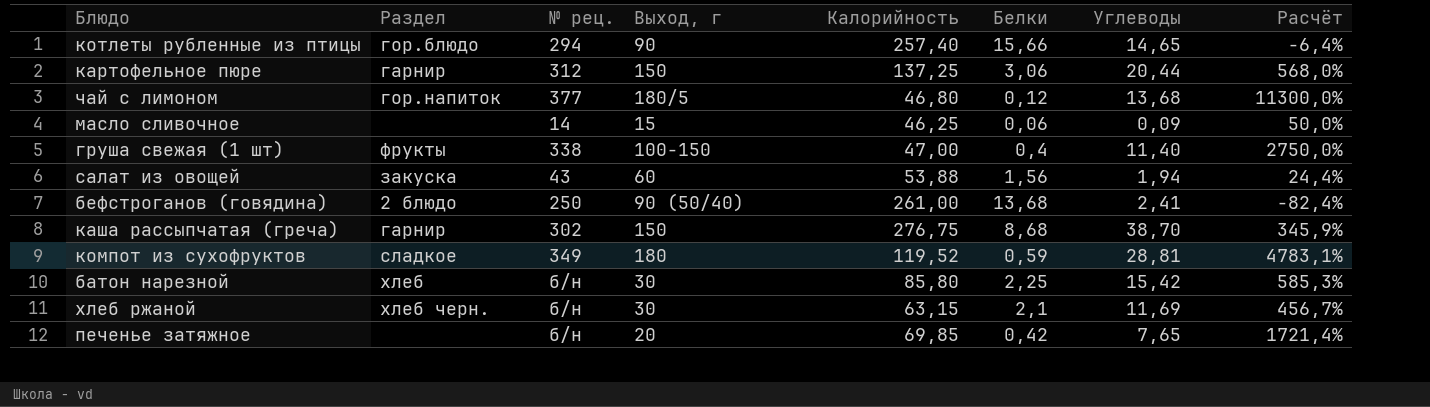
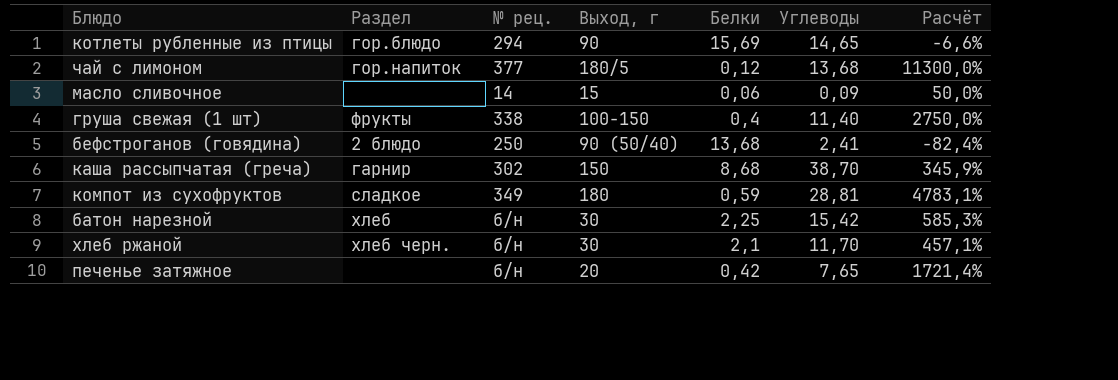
column Калорийность | position: 5 -> none
row картофельное пюре: гарнир | 312 | 150 | 137,25 | 3,06 | 20,44 | 568,0% -> none
row салат из овощей: закуска | 43 | 60 | 53,88 | 1,56 | 1,94 | 24,4% -> none
котлеты рубленные из птицы | Белки: 15,66 -> 15,69
котлеты рубленные из птицы | Расчёт: -6,4% -> -6,6%
хлеб ржаной | Углеводы: 11,69 -> 11,70
хлеб ржаной | Расчёт: 456,7% -> 457,1%

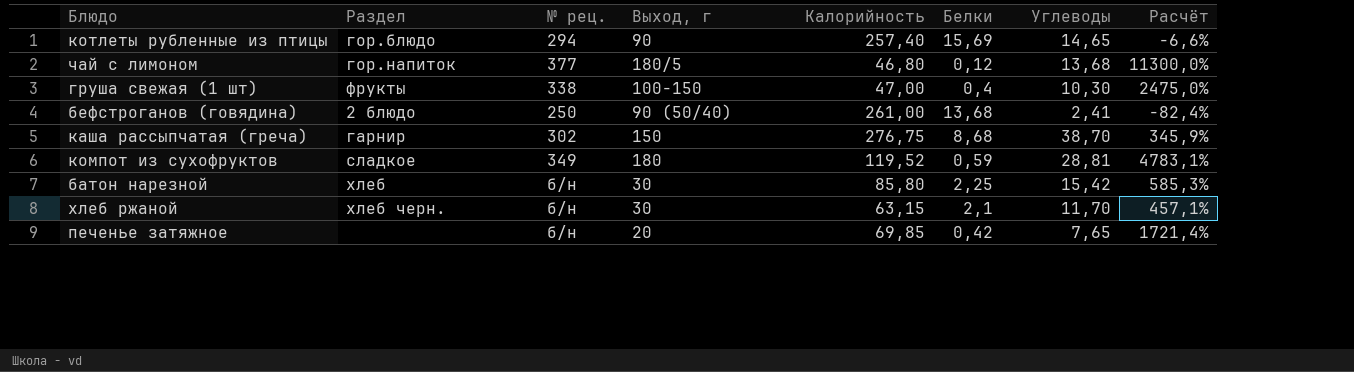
column Калорийность | position: none -> 5
row масло сливочное: none | 14 | 15 | 0,06 | 0,09 | 50,0% -> none
груша свежая (1 шт) | Углеводы: 11,40 -> 10,30
груша свежая (1 шт) | Расчёт: 2750,0% -> 2475,0%

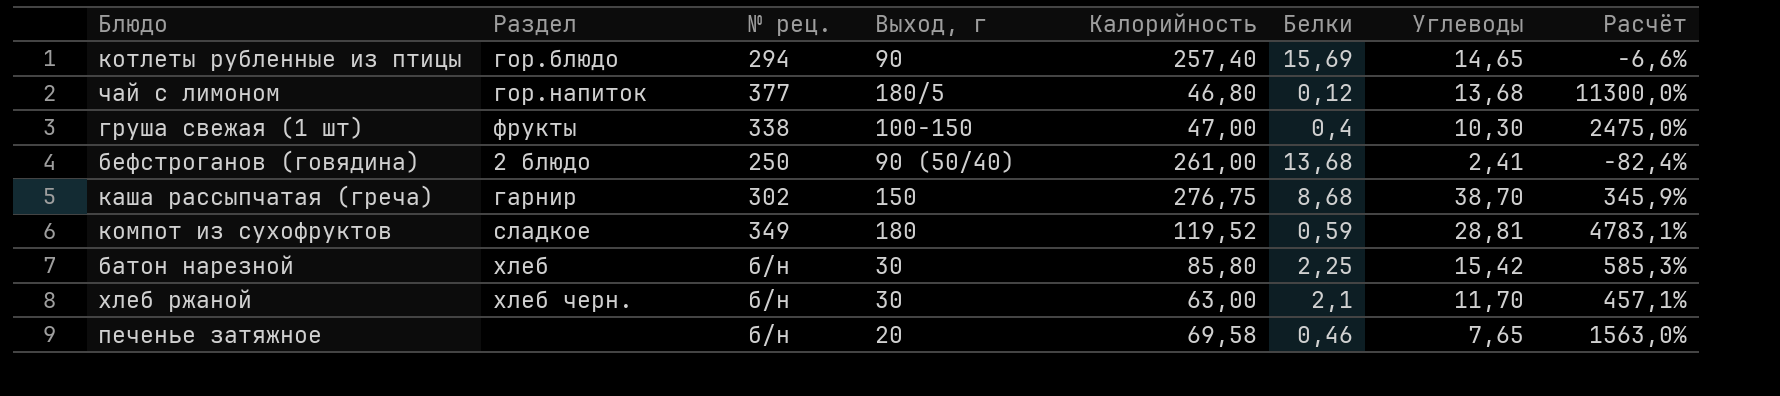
хлеб ржаной | Калорийность: 63,15 -> 63,00
печенье затяжное | Калорийность: 69,85 -> 69,58
печенье затяжное | Белки: 0,42 -> 0,46
печенье затяжное | Расчёт: 1721,4% -> 1563,0%

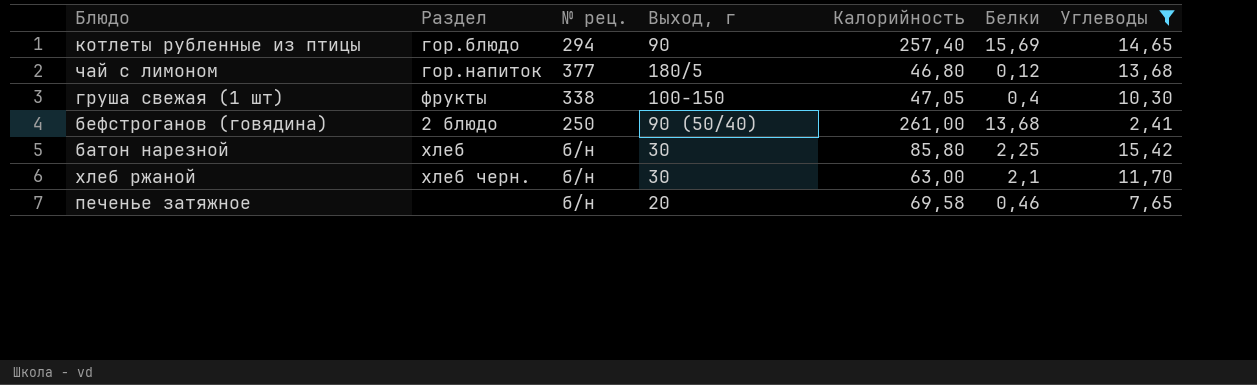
filter: none -> Углеводы <= 15,42
column Расчёт | formula: ([Углеводы] - [Белки]) / [Белки] -> none
груша свежая (1 шт) | Калорийность: 47,00 -> 47,05

